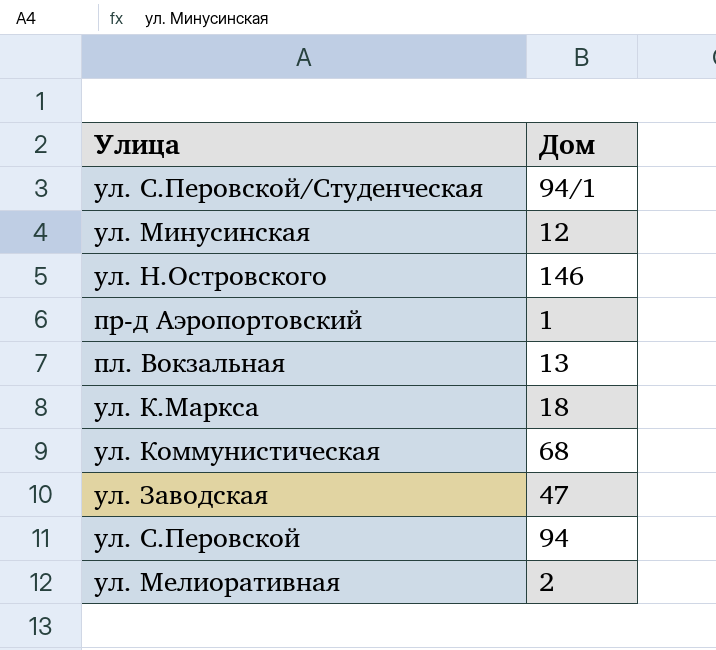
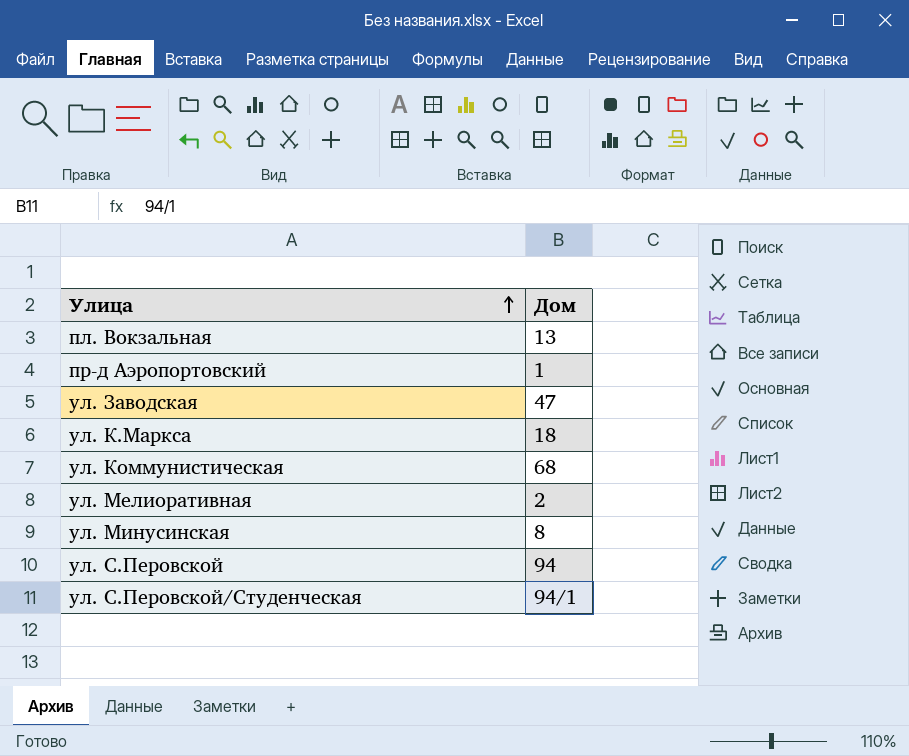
row order: none -> Улица ascending
row ул. Н.Островского: 146 -> none
ул. Минусинская | Дом: 12 -> 8

